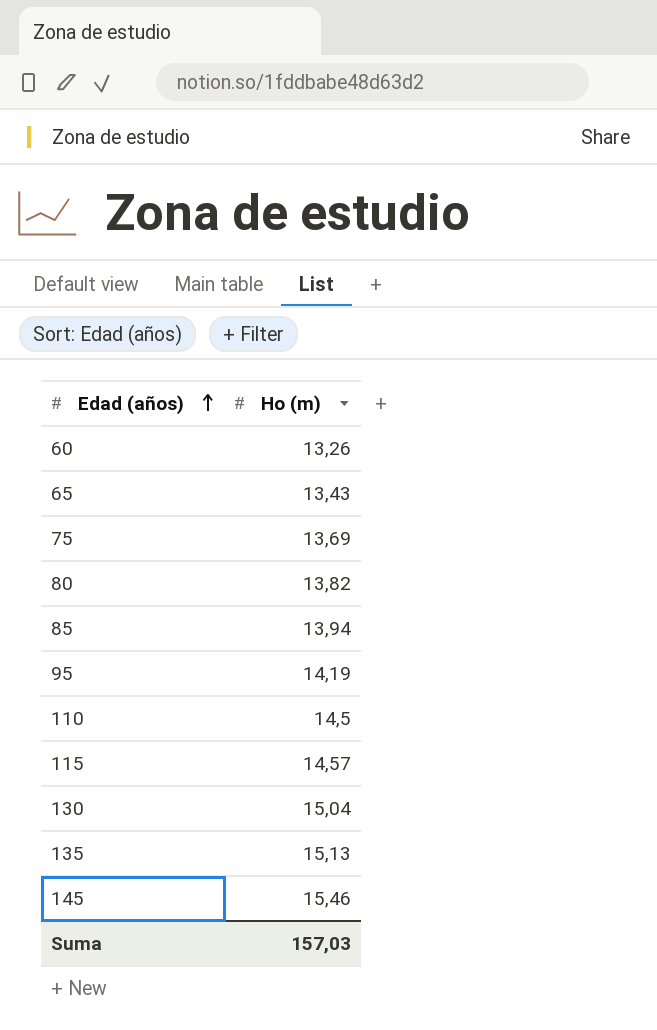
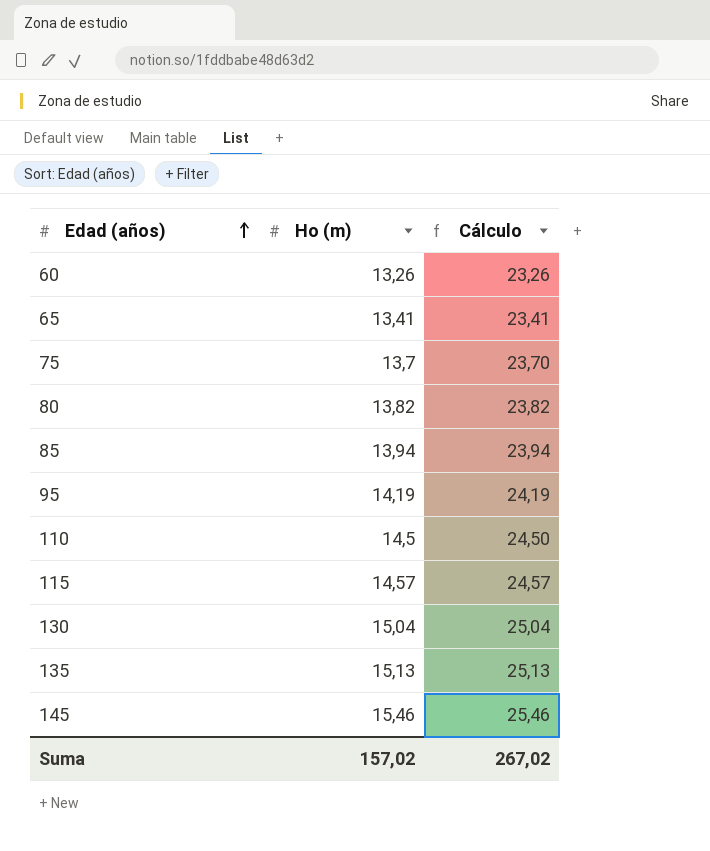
column Cálculo | formula: none -> [Ho (m)] + 10
65 | Ho (m): 13,43 -> 13,41
75 | Ho (m): 13,69 -> 13,7
Suma | Ho (m): 157,03 -> 157,02

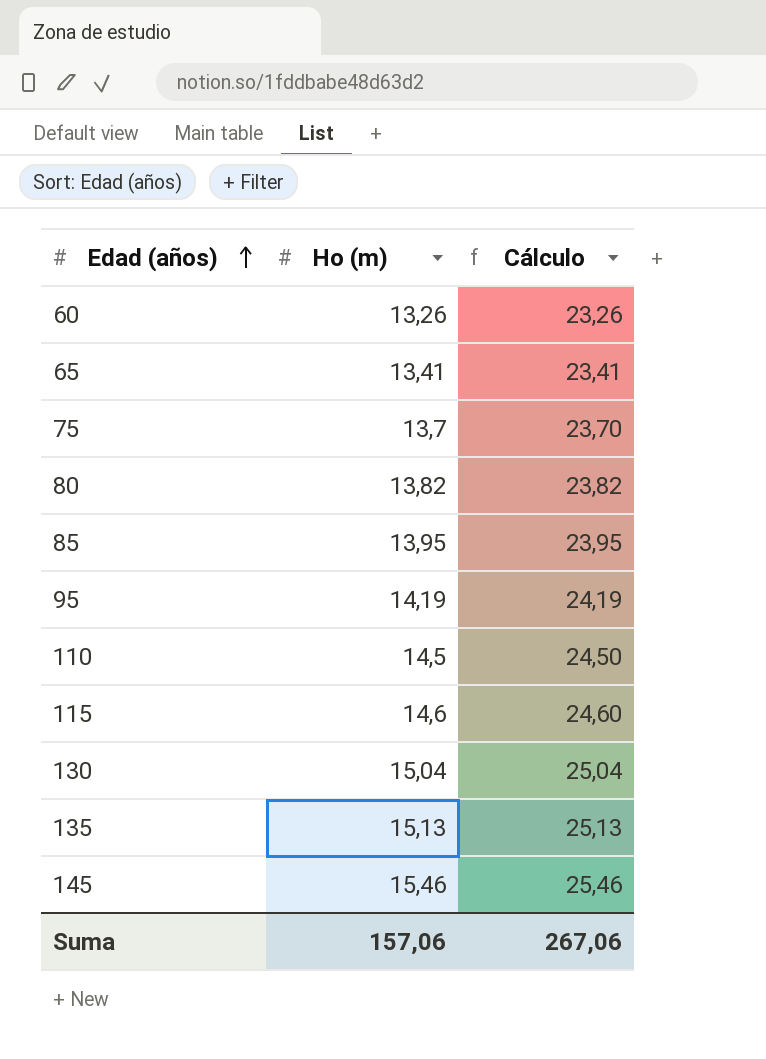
85 | Ho (m): 13,94 -> 13,95
85 | Cálculo: 23,94 -> 23,95
115 | Ho (m): 14,57 -> 14,6
115 | Cálculo: 24,57 -> 24,60
Suma | Ho (m): 157,02 -> 157,06
Suma | Cálculo: 267,02 -> 267,06

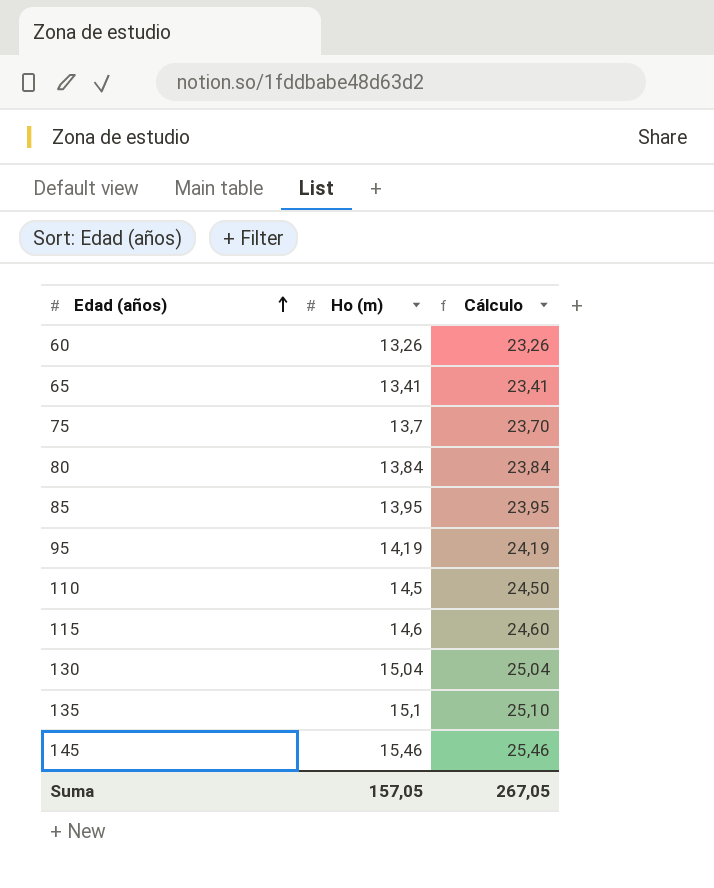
80 | Ho (m): 13,82 -> 13,84
80 | Cálculo: 23,82 -> 23,84
135 | Ho (m): 15,13 -> 15,1
135 | Cálculo: 25,13 -> 25,10
Suma | Ho (m): 157,06 -> 157,05
Suma | Cálculo: 267,06 -> 267,05

